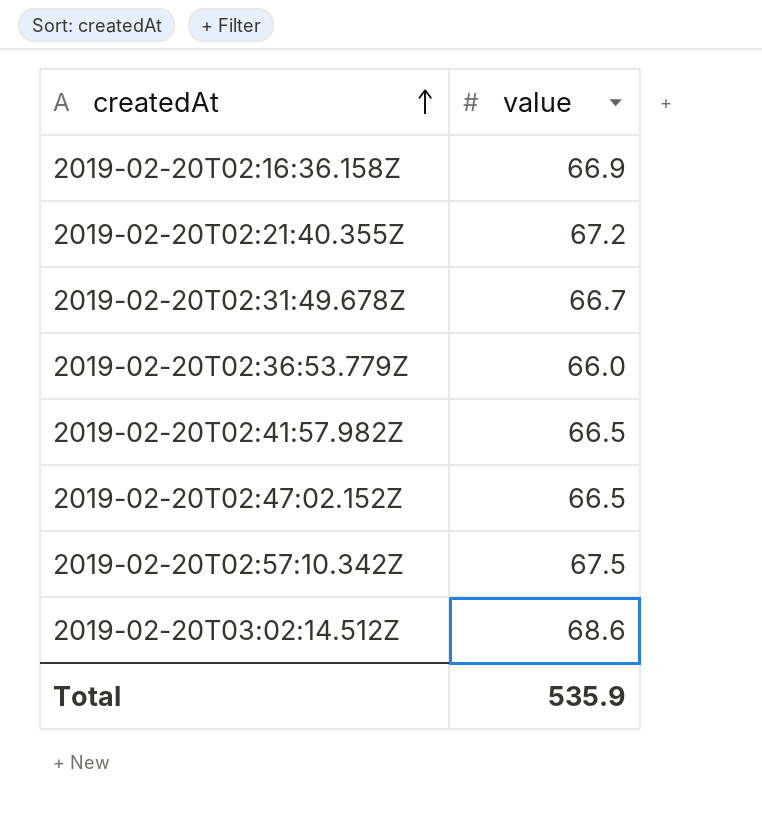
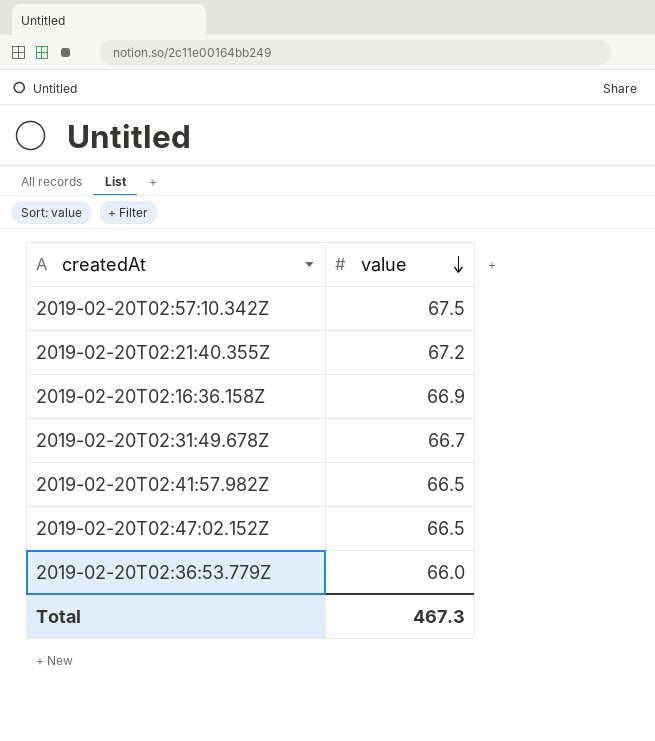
row order: createdAt ascending -> value descending
row 2019-02-20T03:02:14.512Z: 68.6 -> none
Total | value: 535.9 -> 467.3

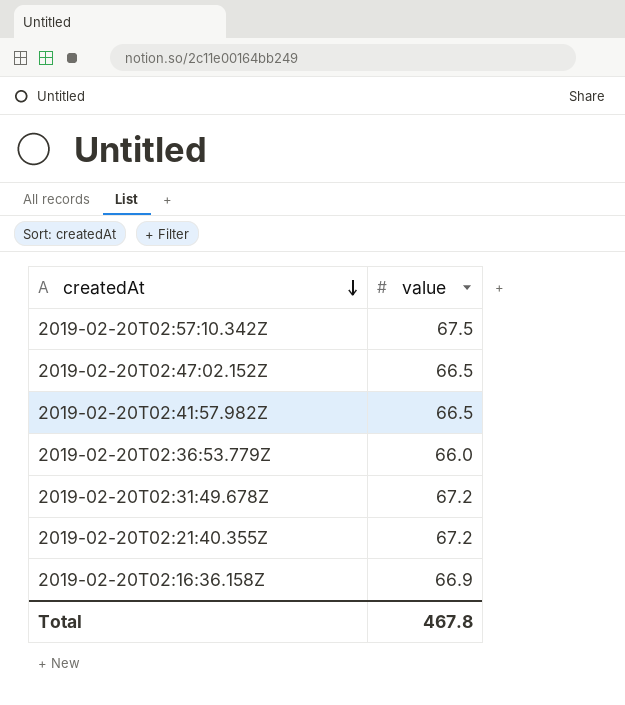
row order: value descending -> createdAt descending
2019-02-20T02:31:49.678Z | value: 66.7 -> 67.2
Total | value: 467.3 -> 467.8

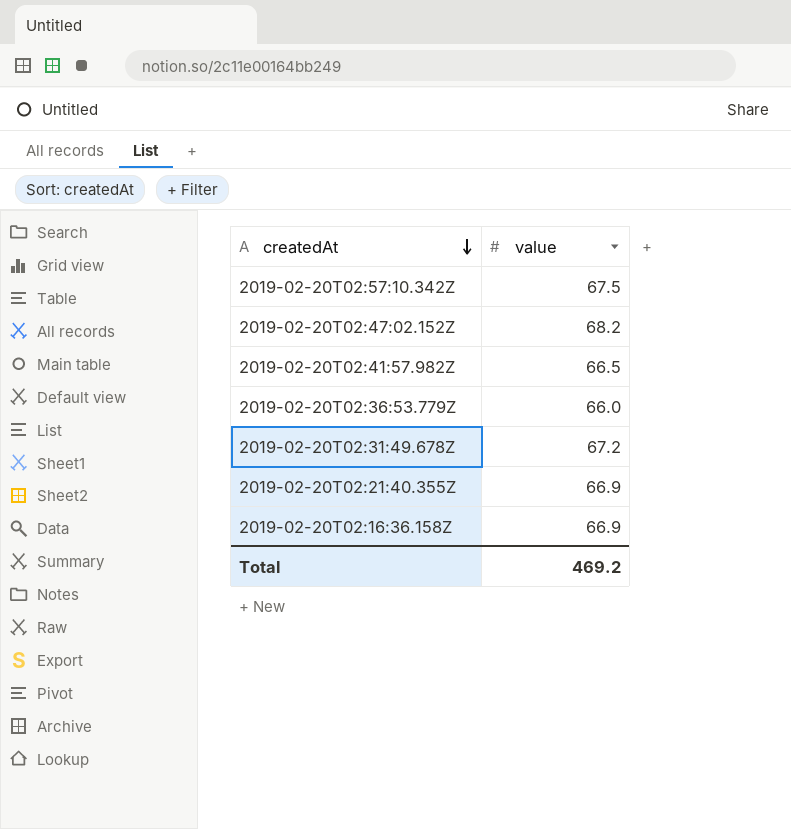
2019-02-20T02:47:02.152Z | value: 66.5 -> 68.2
2019-02-20T02:21:40.355Z | value: 67.2 -> 66.9
Total | value: 467.8 -> 469.2

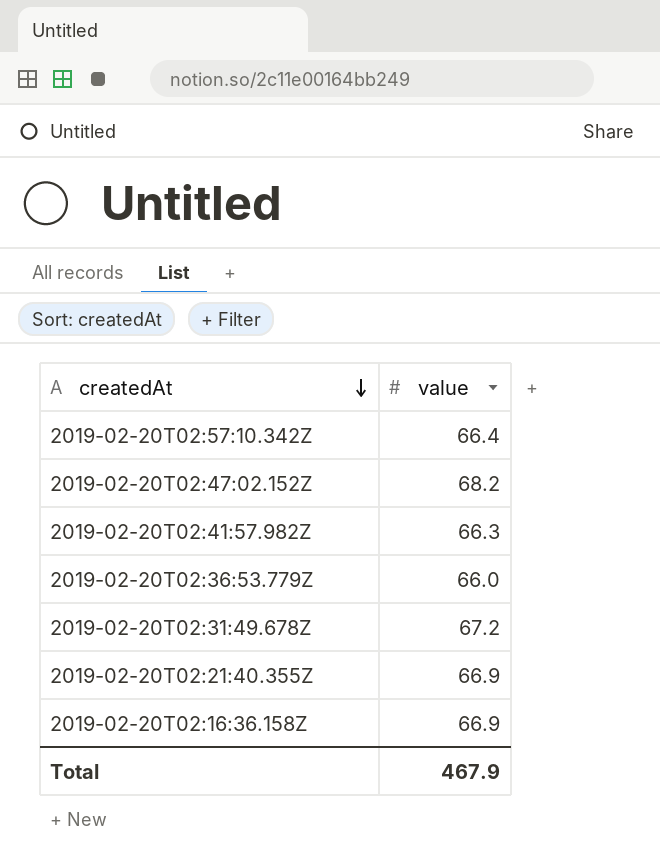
2019-02-20T02:57:10.342Z | value: 67.5 -> 66.4
2019-02-20T02:41:57.982Z | value: 66.5 -> 66.3
Total | value: 469.2 -> 467.9

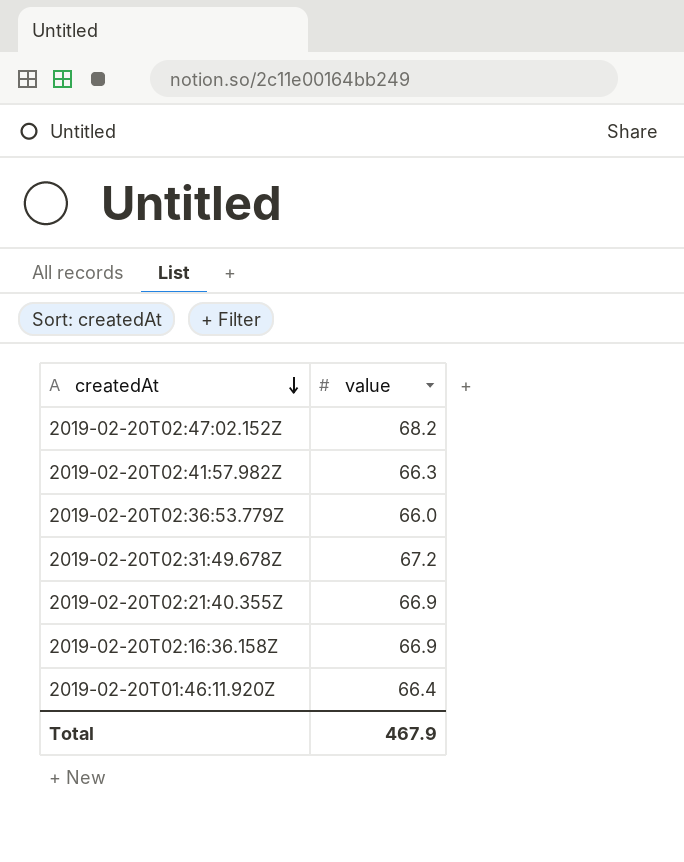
row 2019-02-20T02:57:10.342Z: 66.4 -> none
row 2019-02-20T01:46:11.920Z: none -> 66.4

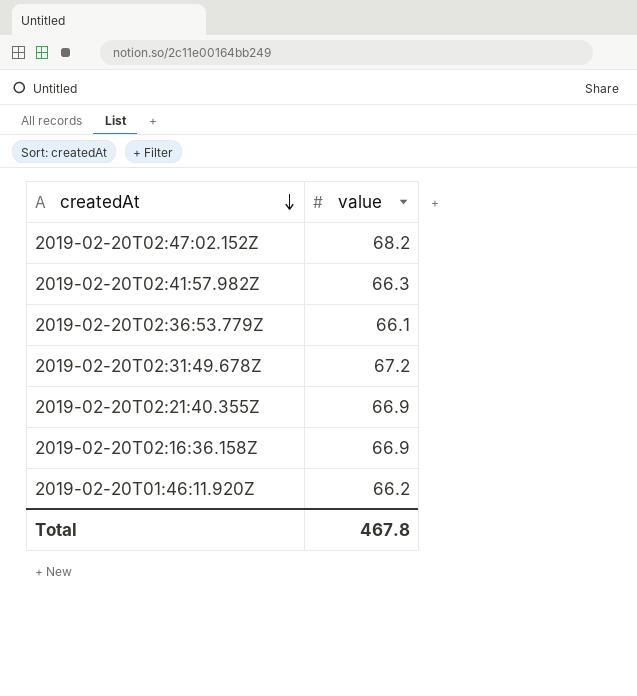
2019-02-20T02:36:53.779Z | value: 66.0 -> 66.1
2019-02-20T01:46:11.920Z | value: 66.4 -> 66.2
Total | value: 467.9 -> 467.8

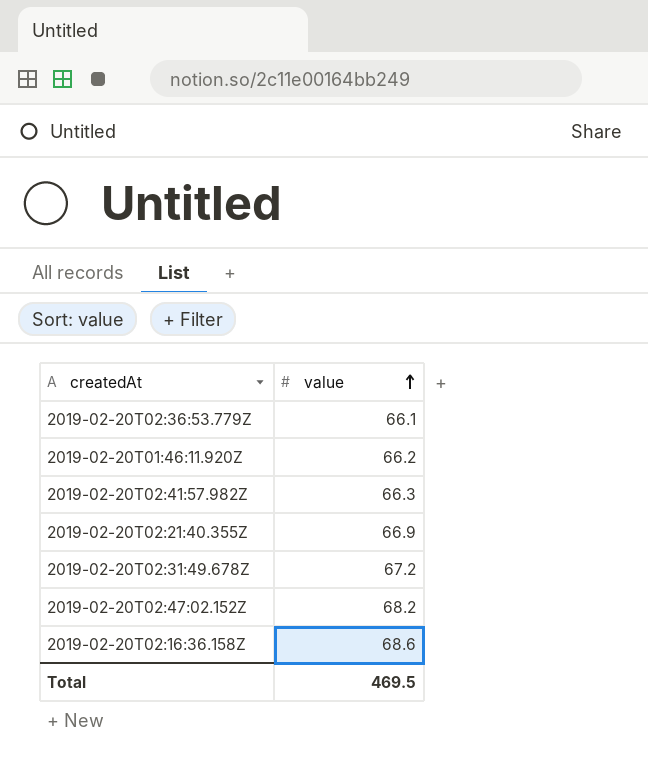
row order: createdAt descending -> value ascending
2019-02-20T02:16:36.158Z | value: 66.9 -> 68.6
Total | value: 467.8 -> 469.5

